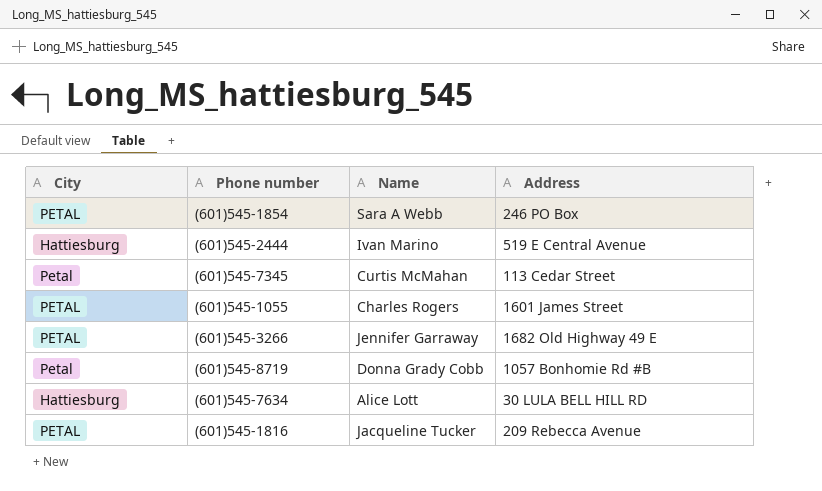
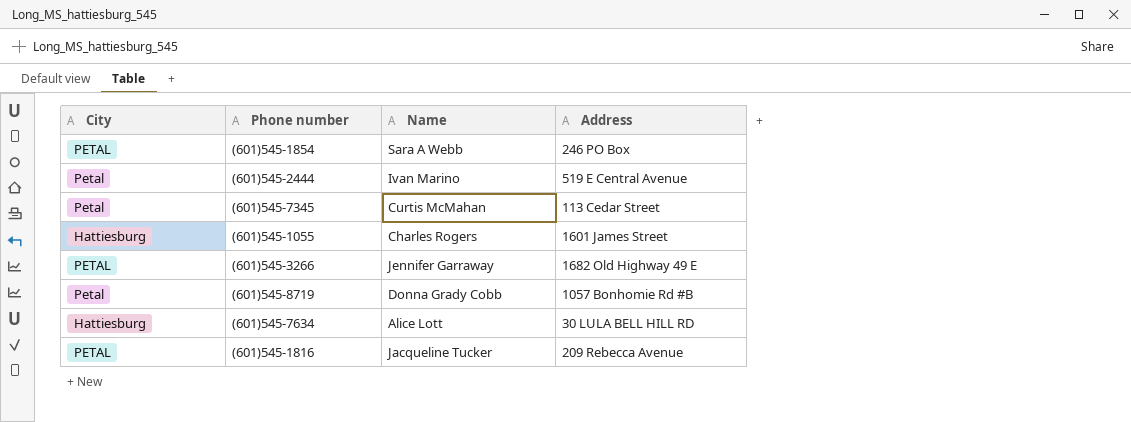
(601)545-2444 | City: Hattiesburg -> Petal
(601)545-1055 | City: PETAL -> Hattiesburg

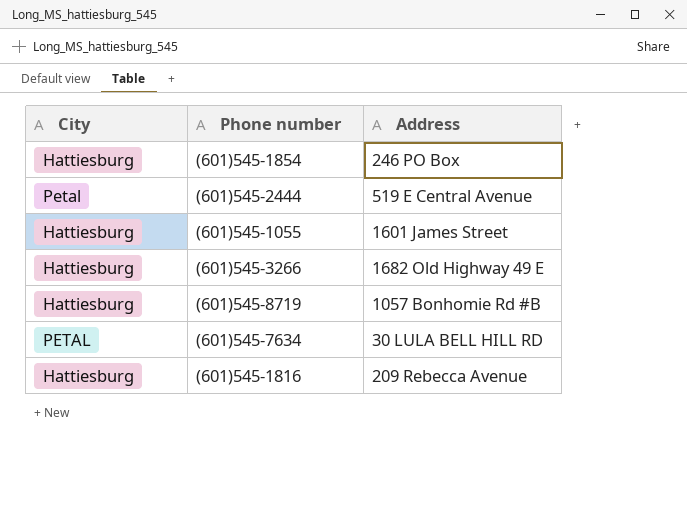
column Name | position: 3 -> none
row (601)545-7345: Petal | Curtis McMahan | 113 Cedar Street -> none
(601)545-1854 | City: PETAL -> Hattiesburg
(601)545-3266 | City: PETAL -> Hattiesburg
(601)545-8719 | City: Petal -> Hattiesburg
(601)545-7634 | City: Hattiesburg -> PETAL
(601)545-1816 | City: PETAL -> Hattiesburg

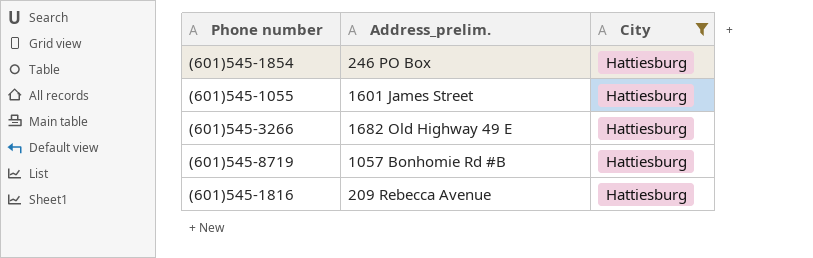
filter: none -> City = Hattiesburg
column name: Address -> Address_prelim.
column City | position: 1 -> 3

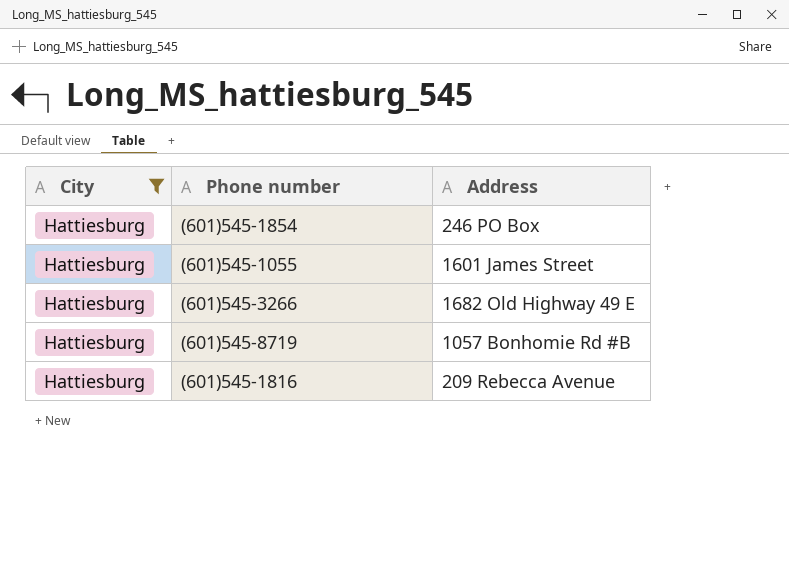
column City | position: 3 -> 1
column name: Address_prelim. -> Address

